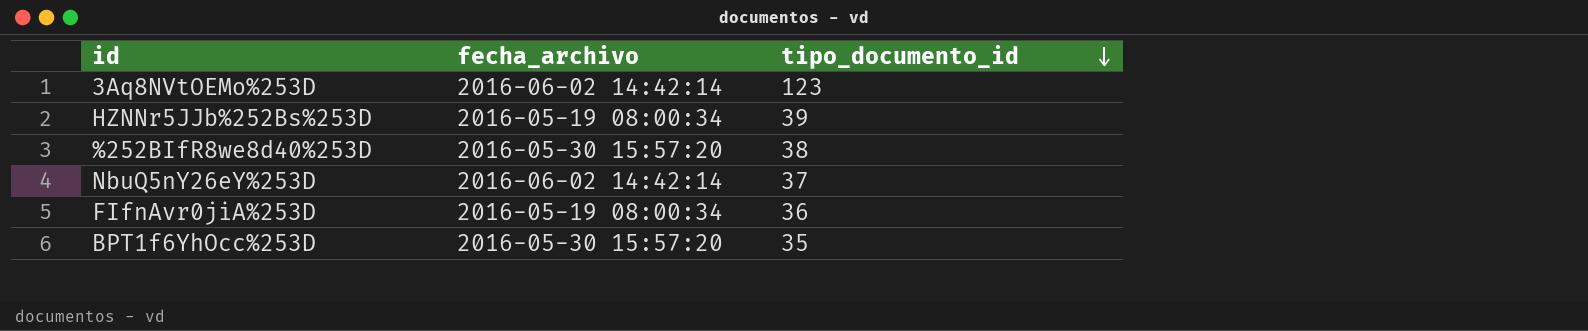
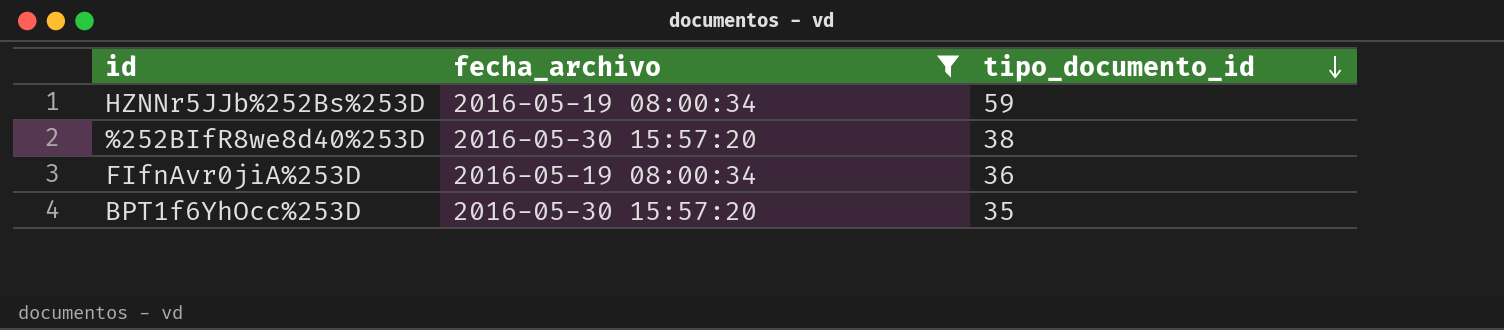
filter: none -> fecha_archivo != 2016-06-02 14:42:14
HZNNr5JJb%252Bs%253D | tipo_documento_id: 39 -> 59

